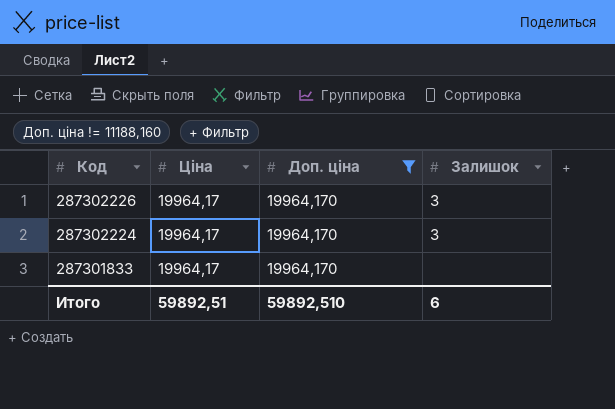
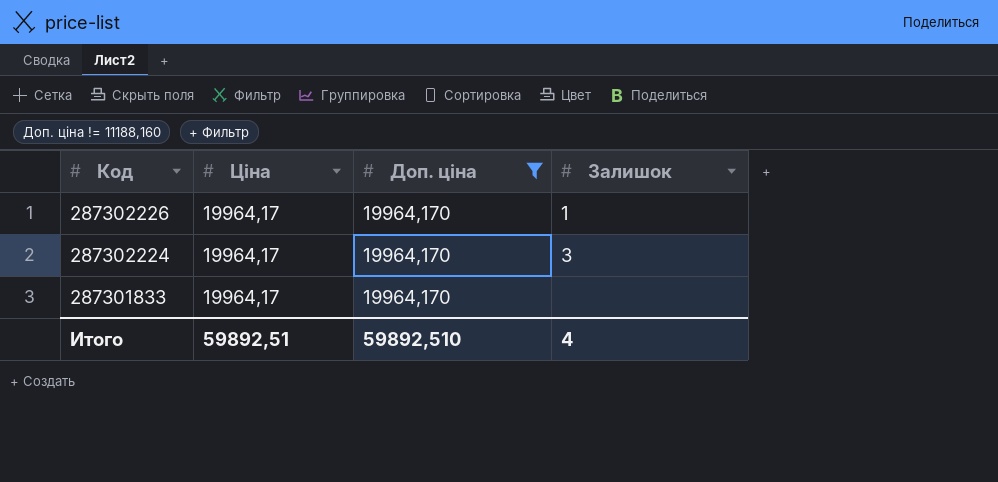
287302226 | Залишок: 3 -> 1
Итого | Залишок: 6 -> 4

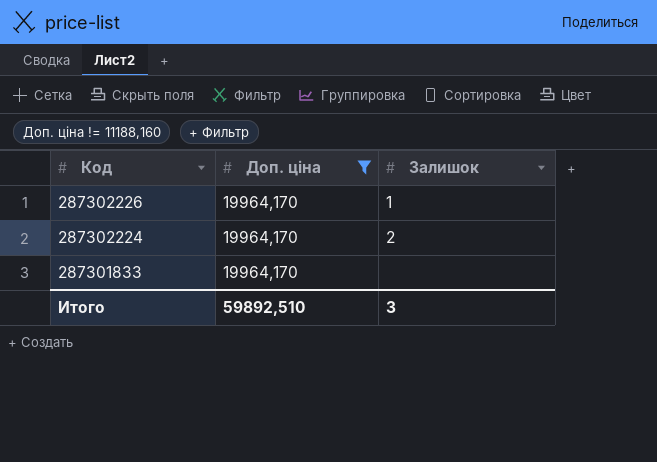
column Ціна | position: 2 -> none
287302224 | Залишок: 3 -> 2
Итого | Залишок: 4 -> 3

